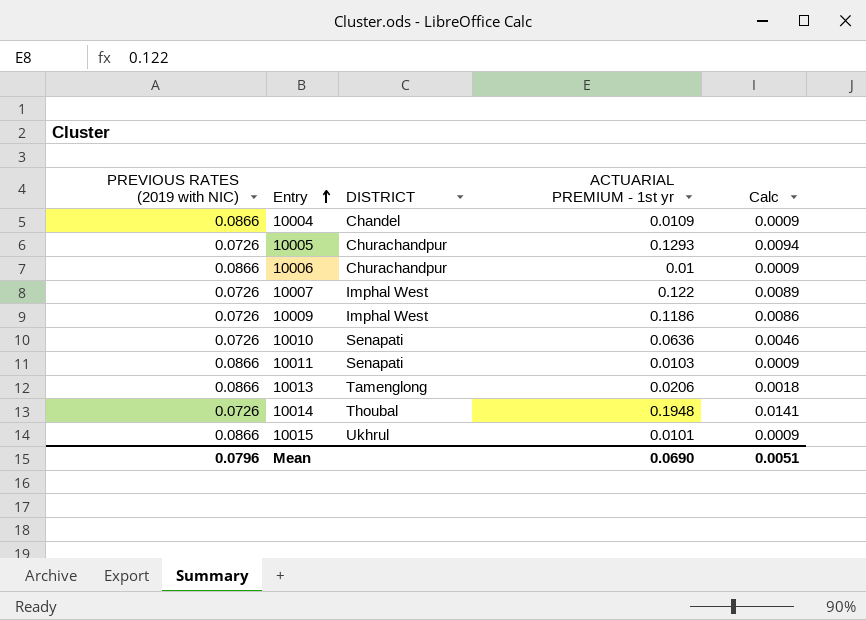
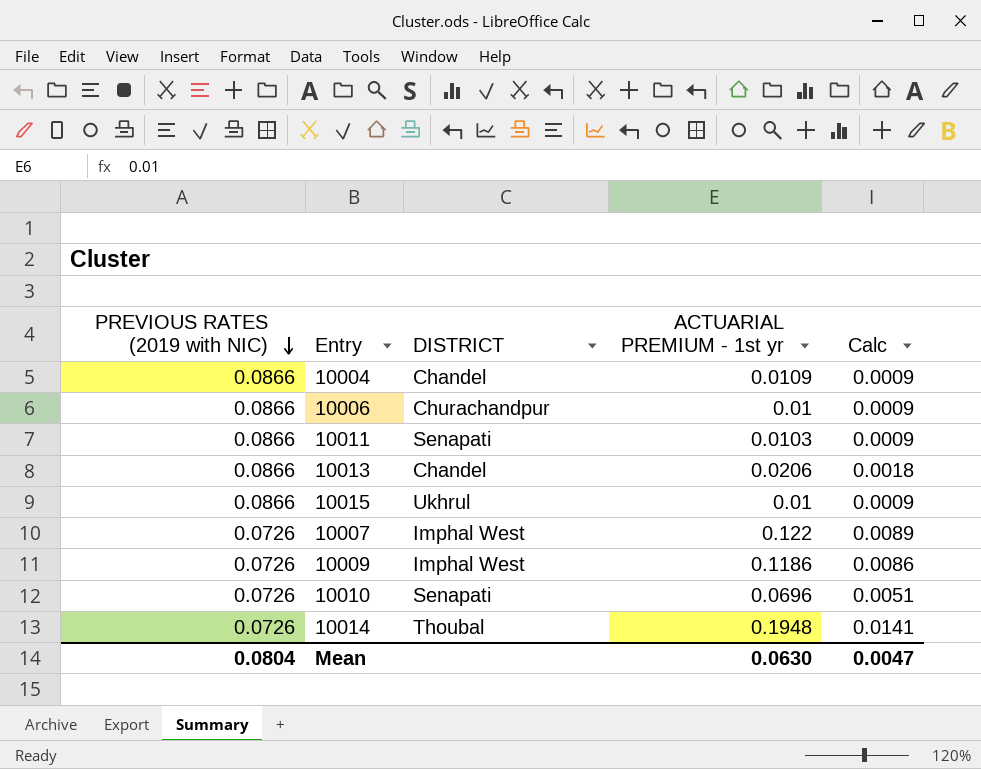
row order: Entry ascending -> PREVIOUS RATES (2019 with NIC) descending
row 10005: 0.0726 | Churachandpur | 0.1293 | 0.0094 -> none
10013 | DISTRICT: Tamenglong -> Chandel
10015 | ACTUARIAL PREMIUM - 1st yr: 0.0101 -> 0.01
10010 | ACTUARIAL PREMIUM - 1st yr: 0.0636 -> 0.0696
10010 | Calc: 0.0046 -> 0.0051
Mean | PREVIOUS RATES (2019 with NIC): 0.0796 -> 0.0804
Mean | ACTUARIAL PREMIUM - 1st yr: 0.0690 -> 0.0630
Mean | Calc: 0.0051 -> 0.0047

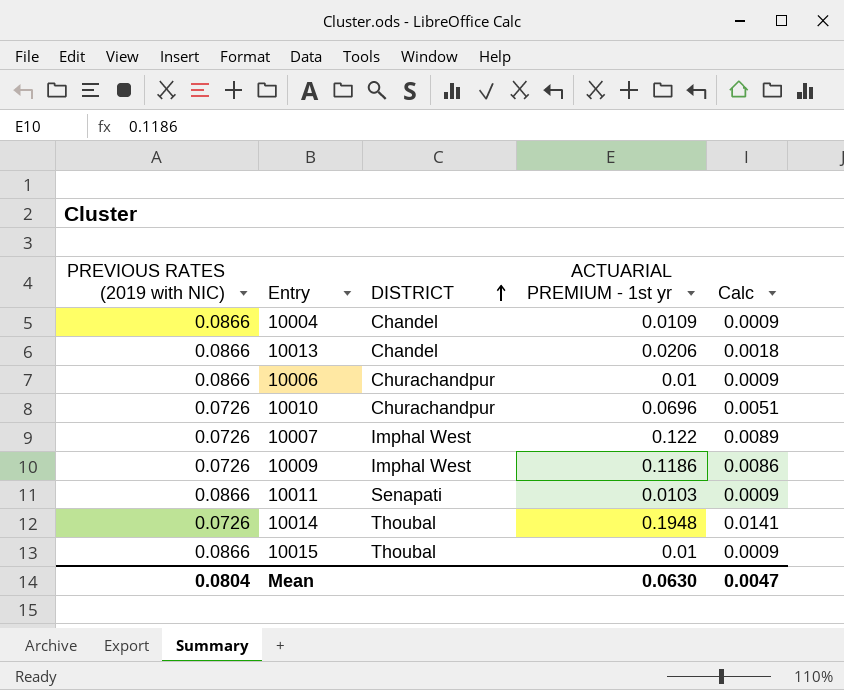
row order: PREVIOUS RATES (2019 with NIC) descending -> DISTRICT ascending
10010 | DISTRICT: Senapati -> Churachandpur
10015 | DISTRICT: Ukhrul -> Thoubal

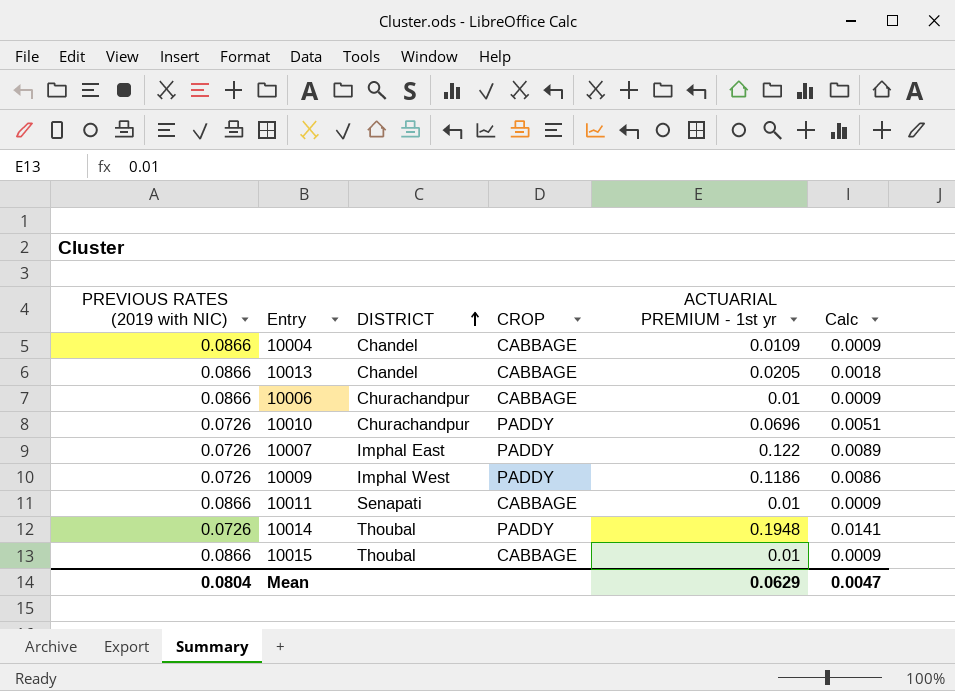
column CROP | position: none -> 4
10013 | ACTUARIAL PREMIUM - 1st yr: 0.0206 -> 0.0205
10007 | DISTRICT: Imphal West -> Imphal East
10011 | ACTUARIAL PREMIUM - 1st yr: 0.0103 -> 0.01
Mean | ACTUARIAL PREMIUM - 1st yr: 0.0630 -> 0.0629

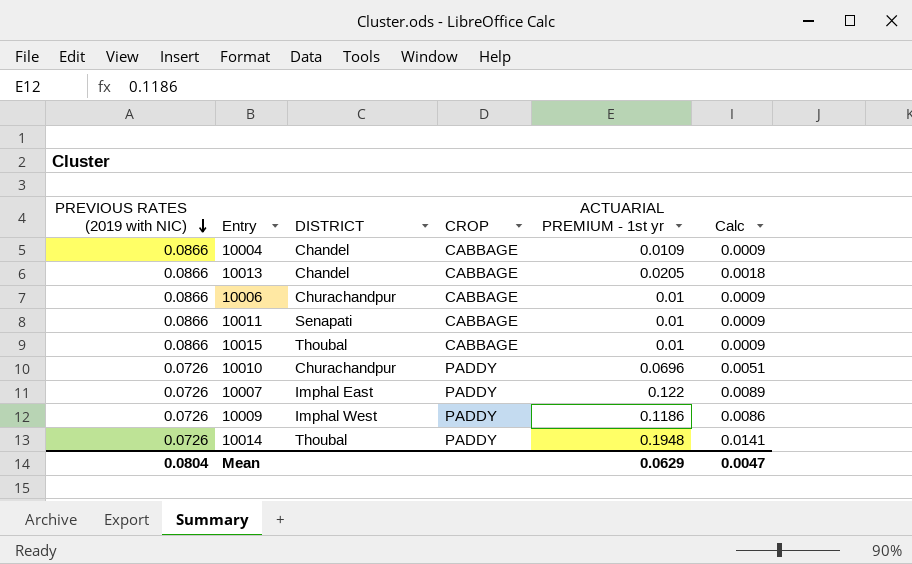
row order: DISTRICT ascending -> PREVIOUS RATES (2019 with NIC) descending

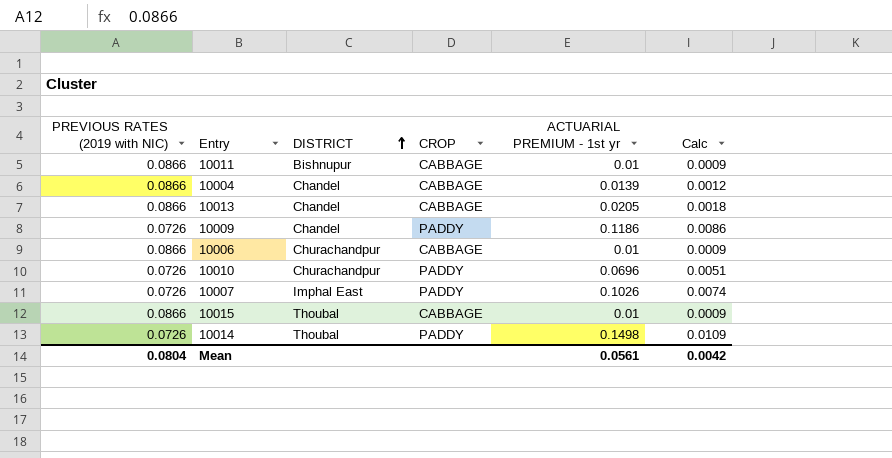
row order: PREVIOUS RATES (2019 with NIC) descending -> DISTRICT ascending
10011 | DISTRICT: Senapati -> Bishnupur
10004 | ACTUARIAL PREMIUM - 1st yr: 0.0109 -> 0.0139
10004 | Calc: 0.0009 -> 0.0012
10009 | DISTRICT: Imphal West -> Chandel
10007 | ACTUARIAL PREMIUM - 1st yr: 0.122 -> 0.1026
10007 | Calc: 0.0089 -> 0.0074
10014 | ACTUARIAL PREMIUM - 1st yr: 0.1948 -> 0.1498
10014 | Calc: 0.0141 -> 0.0109
Mean | ACTUARIAL PREMIUM - 1st yr: 0.0629 -> 0.0561
Mean | Calc: 0.0047 -> 0.0042

